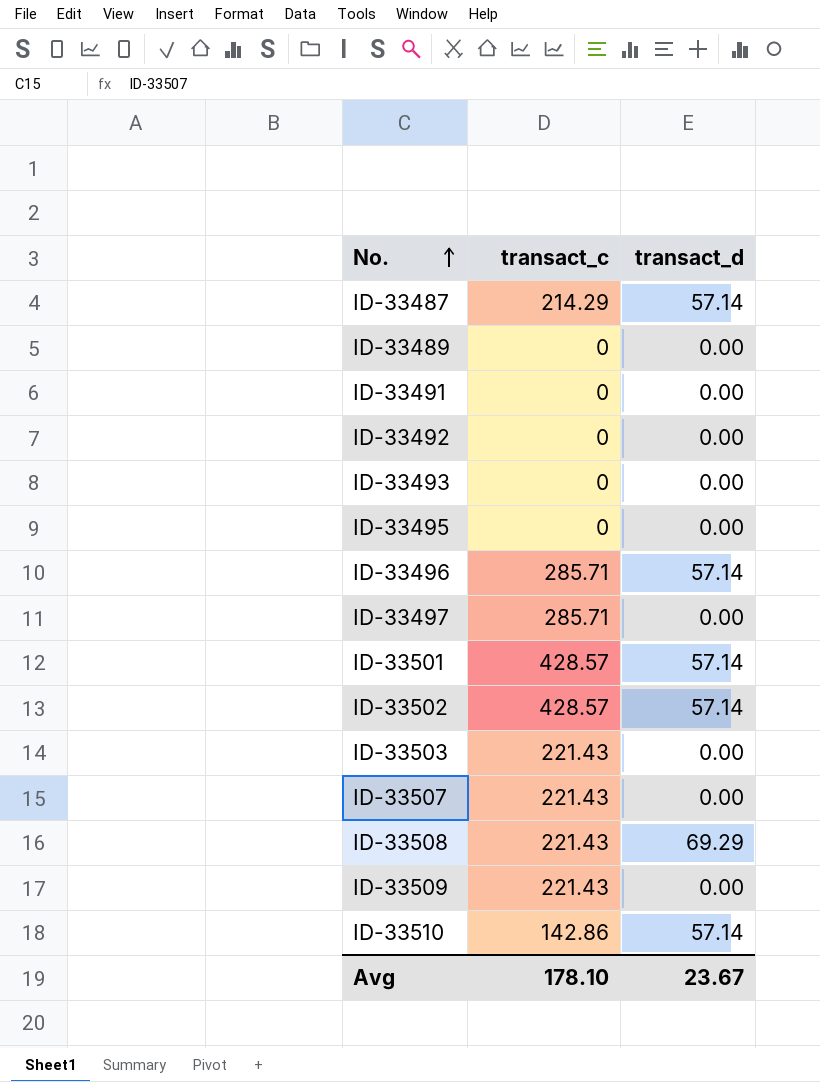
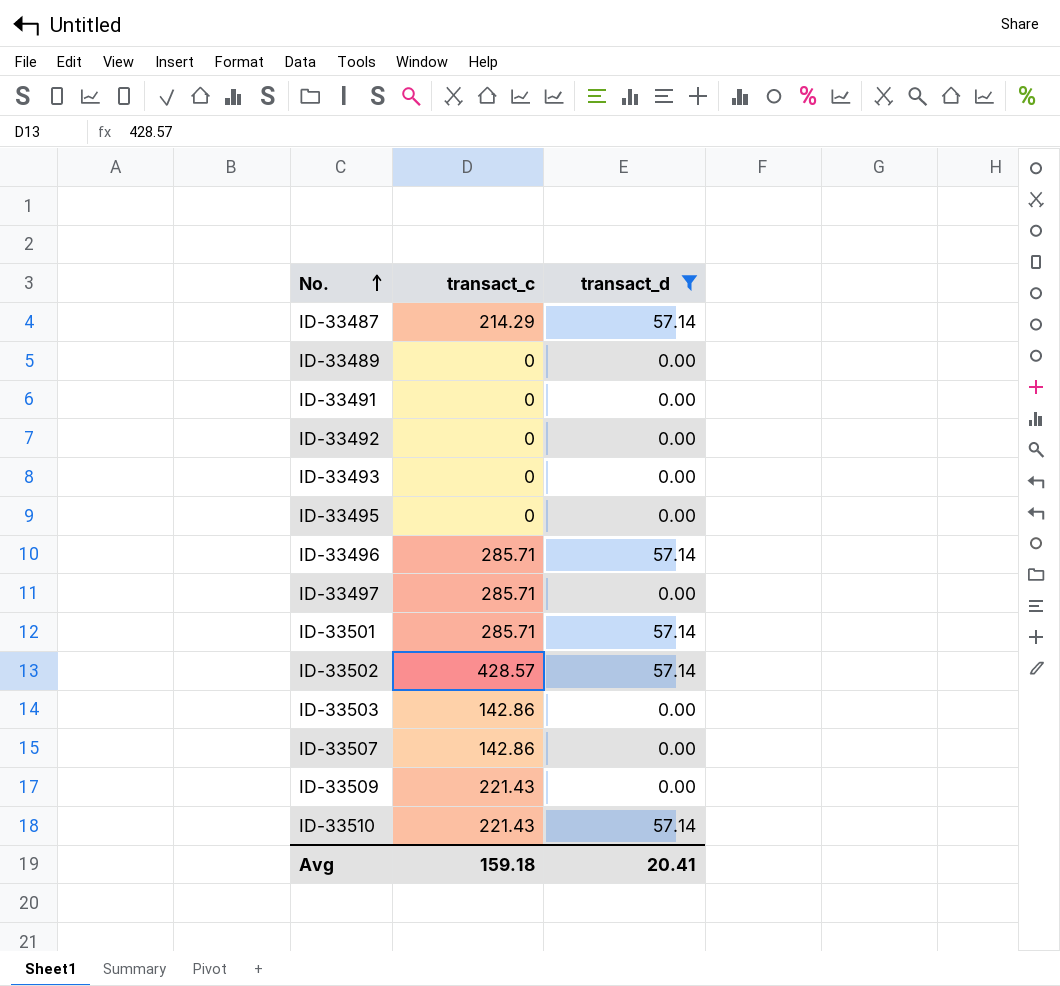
filter: none -> transact_d != 69.29
ID-33501 | transact_c: 428.57 -> 285.71
ID-33503 | transact_c: 221.43 -> 142.86
ID-33507 | transact_c: 221.43 -> 142.86
ID-33510 | transact_c: 142.86 -> 221.43
Avg | transact_c: 178.10 -> 159.18
Avg | transact_d: 23.67 -> 20.41

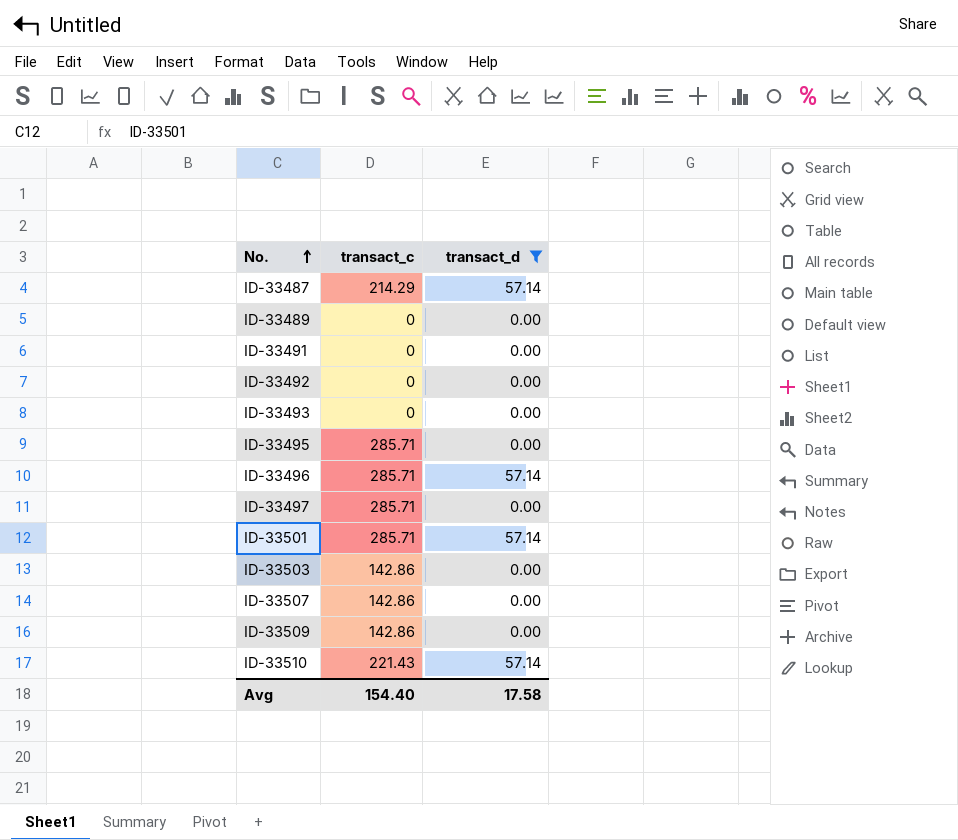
row ID-33502: 428.57 | 57.14 -> none
ID-33495 | transact_c: 0 -> 285.71
ID-33509 | transact_c: 221.43 -> 142.86
Avg | transact_c: 159.18 -> 154.40
Avg | transact_d: 20.41 -> 17.58

